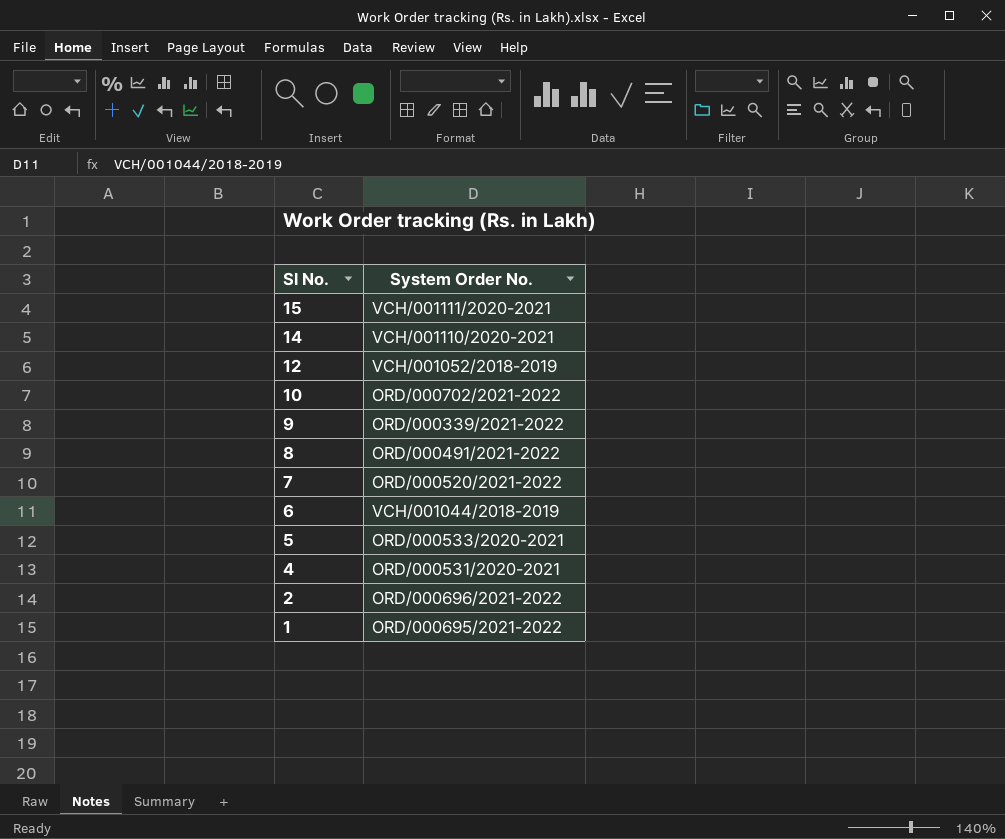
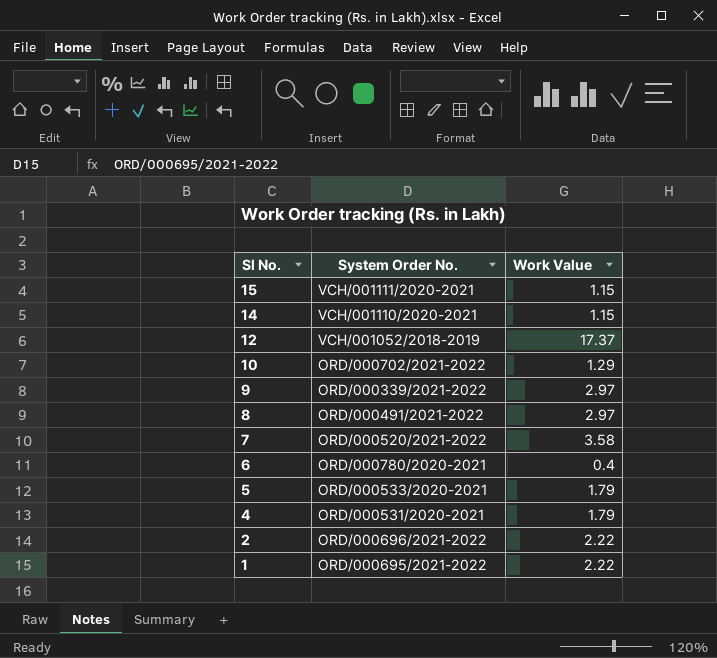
column Work Value | position: none -> 3
6 | System Order No.: VCH/001044/2018-2019 -> ORD/000780/2020-2021

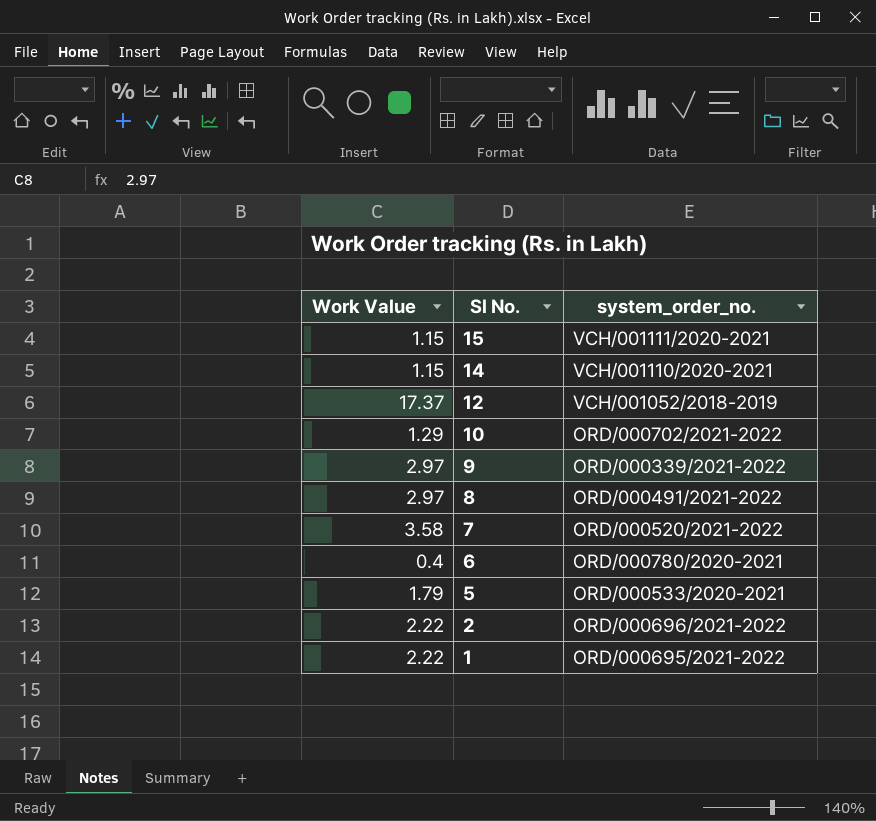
column Work Value | position: 3 -> 1
column name: System Order No. -> system_order_no.
row 4: ORD/000531/2020-2021 | 1.79 -> none

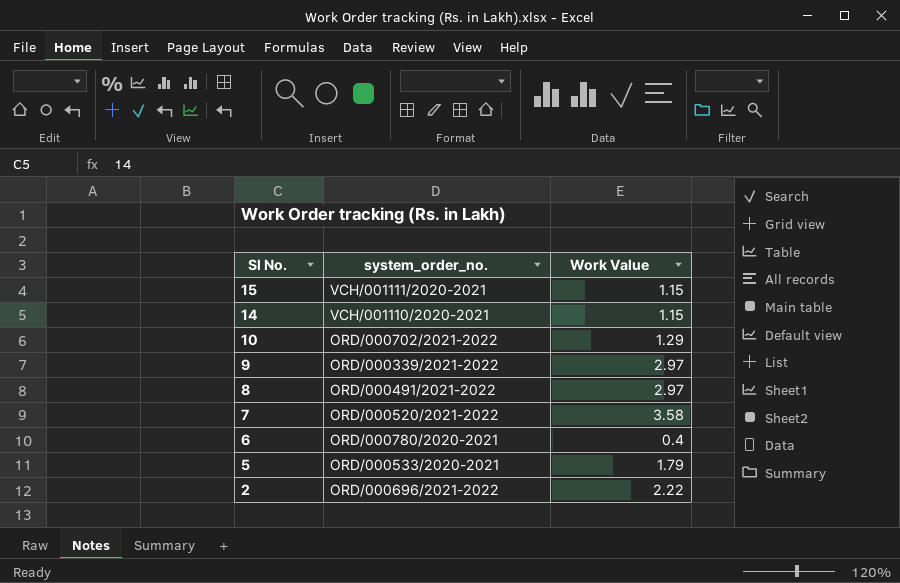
column Work Value | position: 1 -> 3
row 12: 17.37 | VCH/001052/2018-2019 -> none
row 1: 2.22 | ORD/000695/2021-2022 -> none

